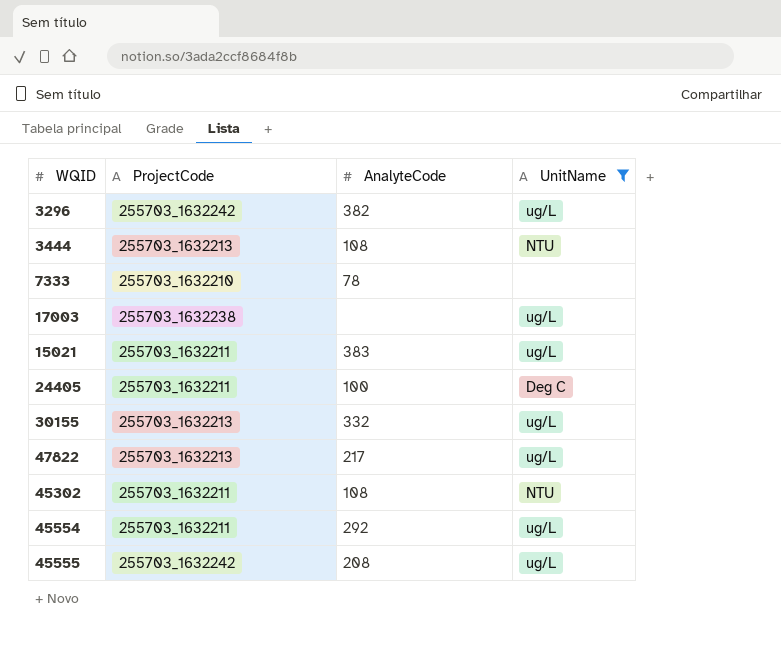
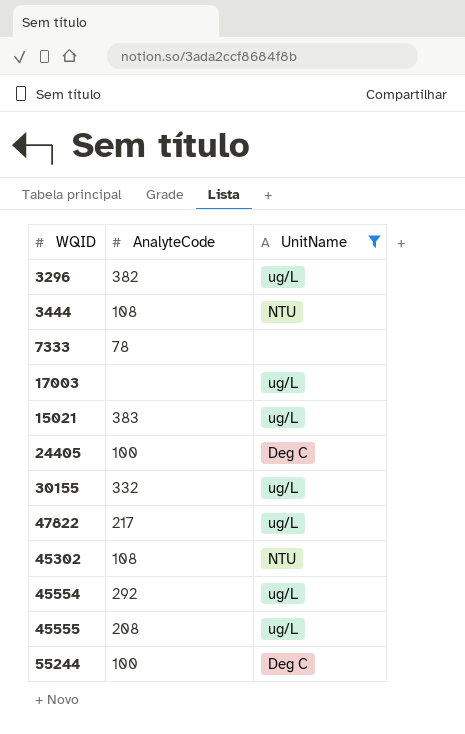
column ProjectCode | position: 2 -> none
row 55244: none -> 100 | Deg C

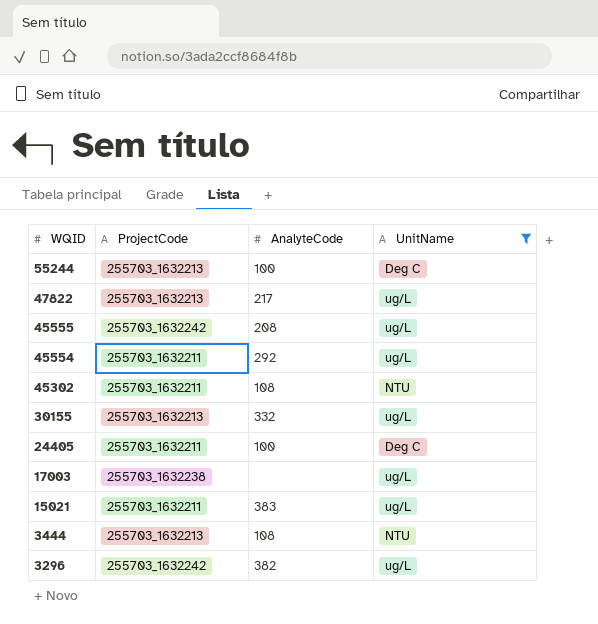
row order: none -> WQID descending
column ProjectCode | position: none -> 2
row 7333: 78 | none -> none

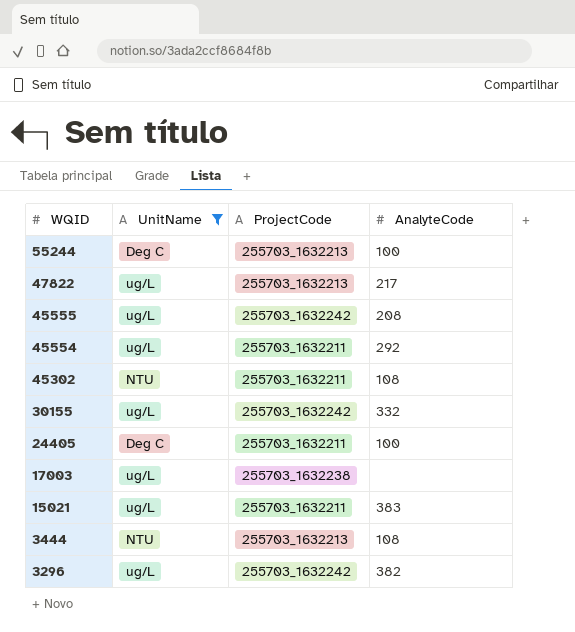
column UnitName | position: 4 -> 2
30155 | ProjectCode: 255703_1632213 -> 255703_1632242

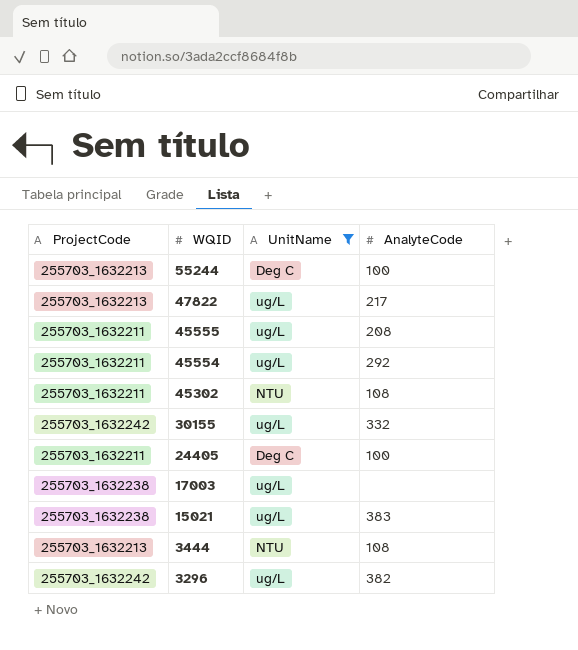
column ProjectCode | position: 3 -> 1
45555 | ProjectCode: 255703_1632242 -> 255703_1632211
15021 | ProjectCode: 255703_1632211 -> 255703_1632238

